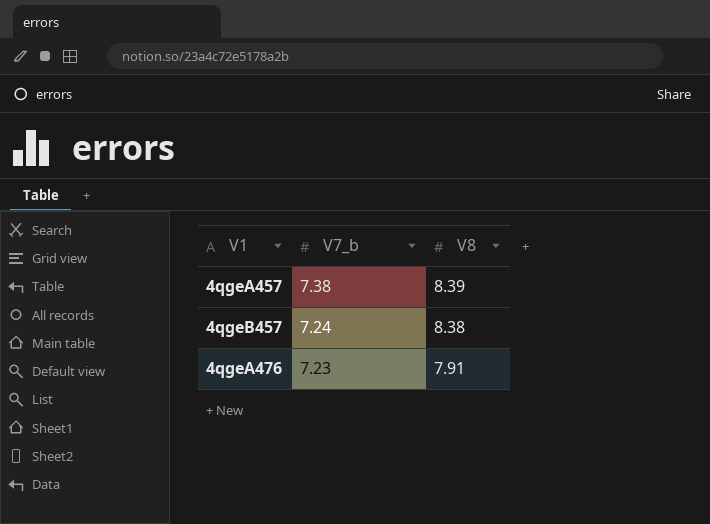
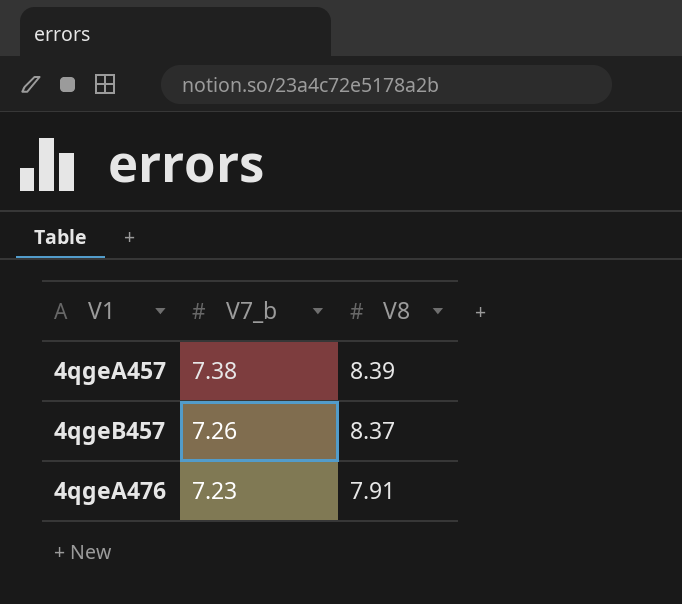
4qgeB457 | V7_b: 7.24 -> 7.26
4qgeB457 | V8: 8.38 -> 8.37

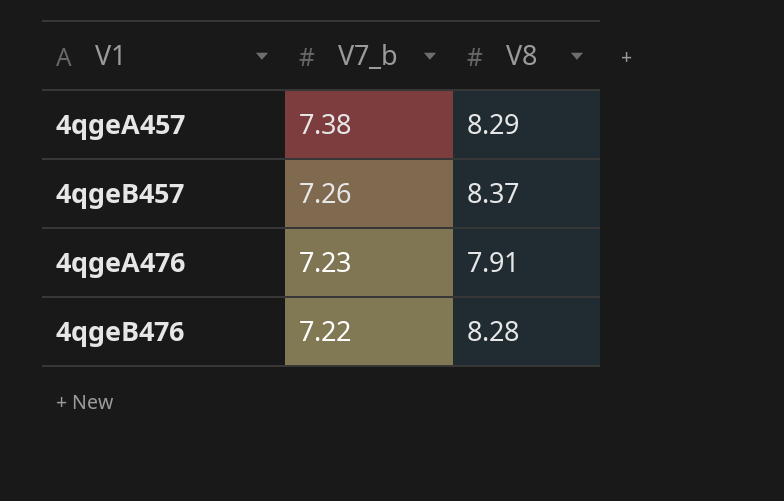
4qgeA457 | V8: 8.39 -> 8.29
row 4qgeB476: none -> 7.22 | 8.28

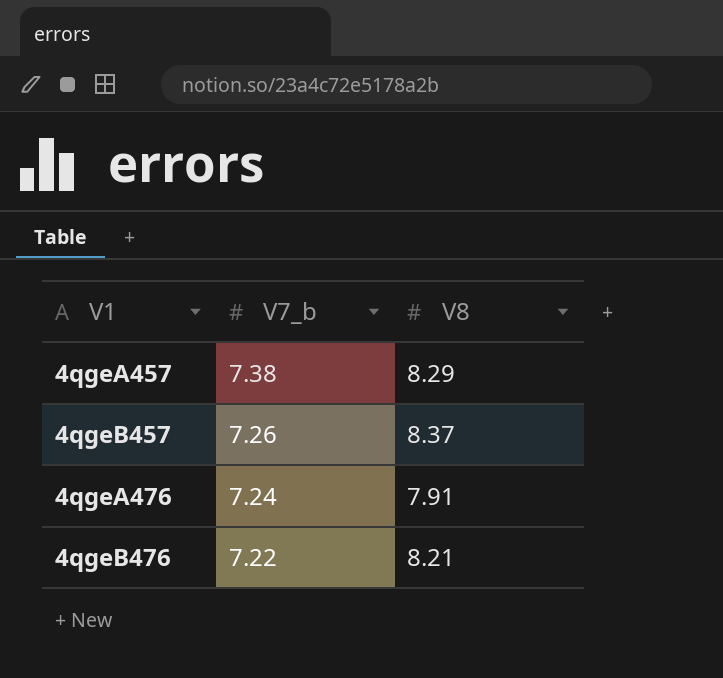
4qgeA476 | V7_b: 7.23 -> 7.24
4qgeB476 | V8: 8.28 -> 8.21

